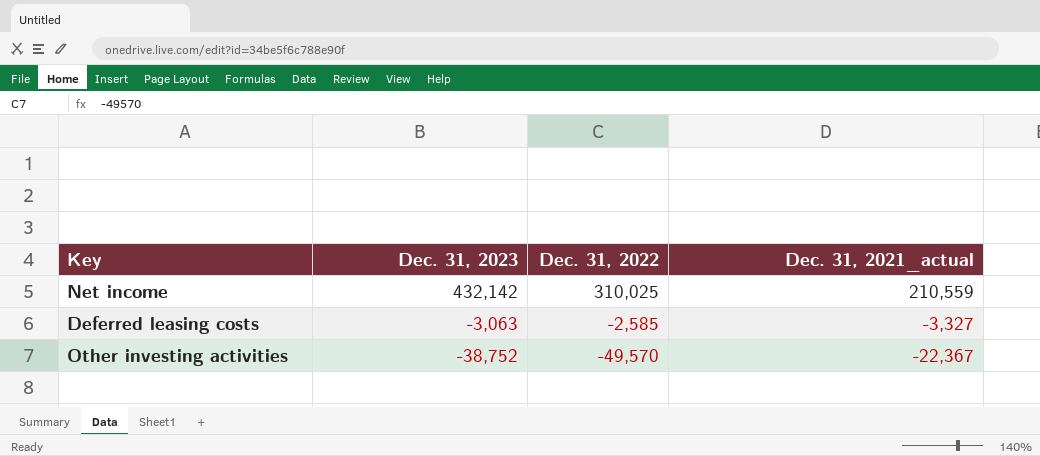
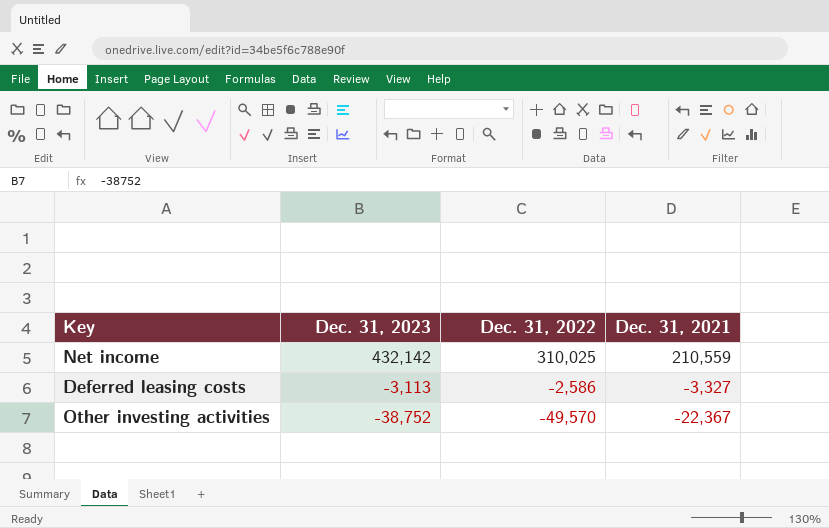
column name: Dec. 31, 2021_actual -> Dec. 31, 2021
Deferred leasing costs | Dec. 31, 2023: -3,063 -> -3,113
Deferred leasing costs | Dec. 31, 2022: -2,585 -> -2,586

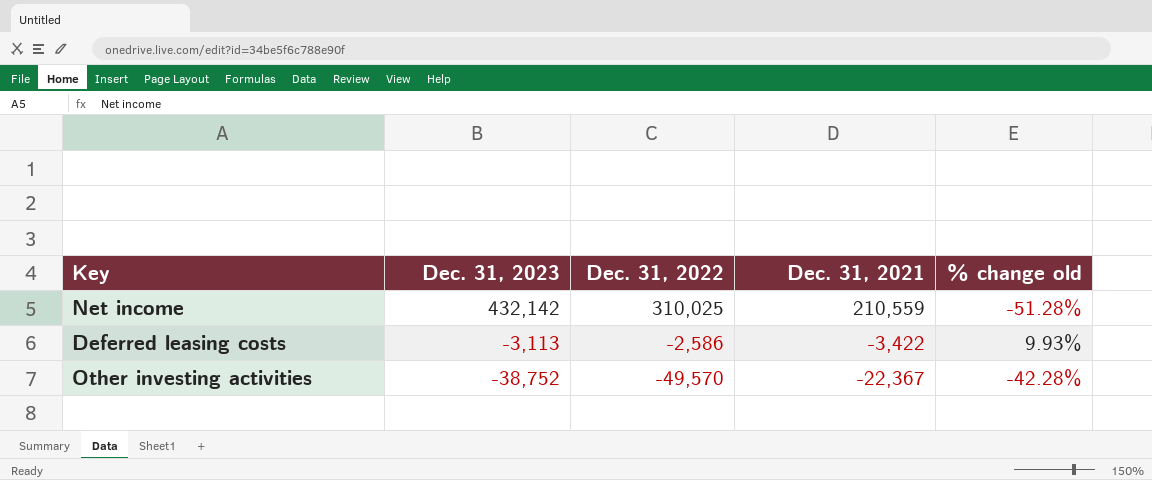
column % change old | formula: none -> ([Dec. 31, 2021] - [Dec. 31, 2023]) / [Dec. 31, 2023]
Deferred leasing costs | Dec. 31, 2021: -3,327 -> -3,422

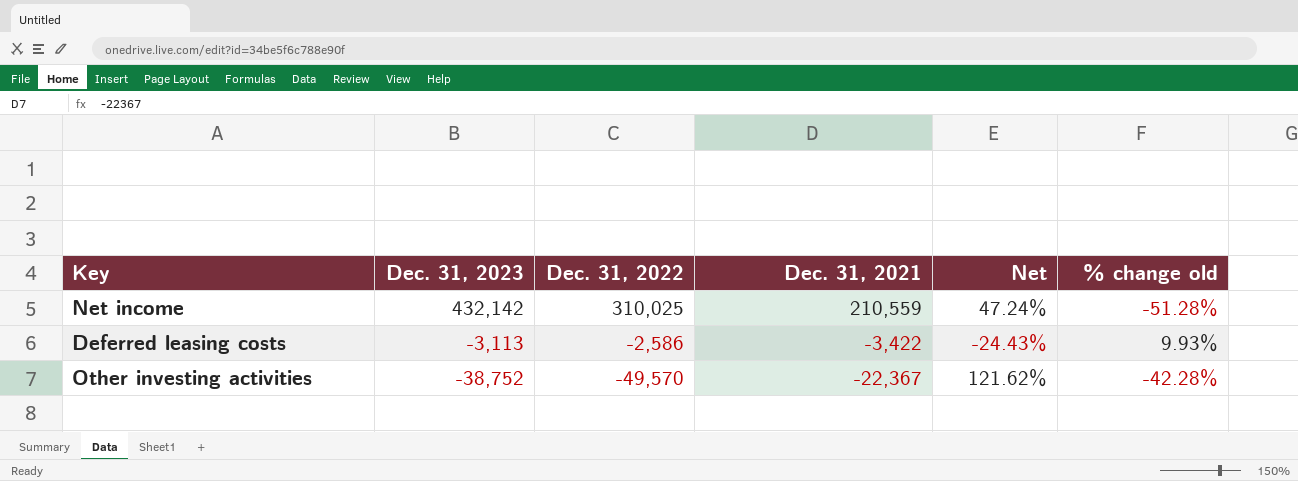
column Net | formula: none -> ([Dec. 31, 2022] - [Dec. 31, 2021]) / [Dec. 31, 2021]

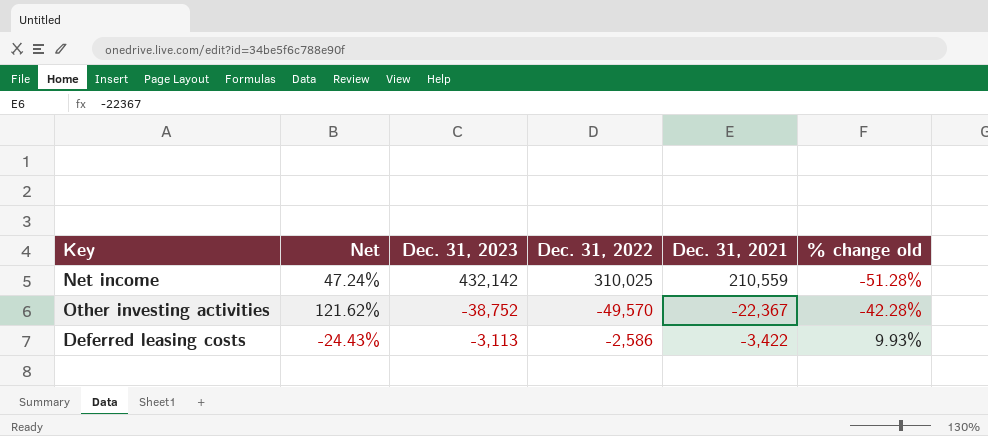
row order: Dec. 31, 2023 descending -> % change old ascending
column Net | position: 5 -> 2

